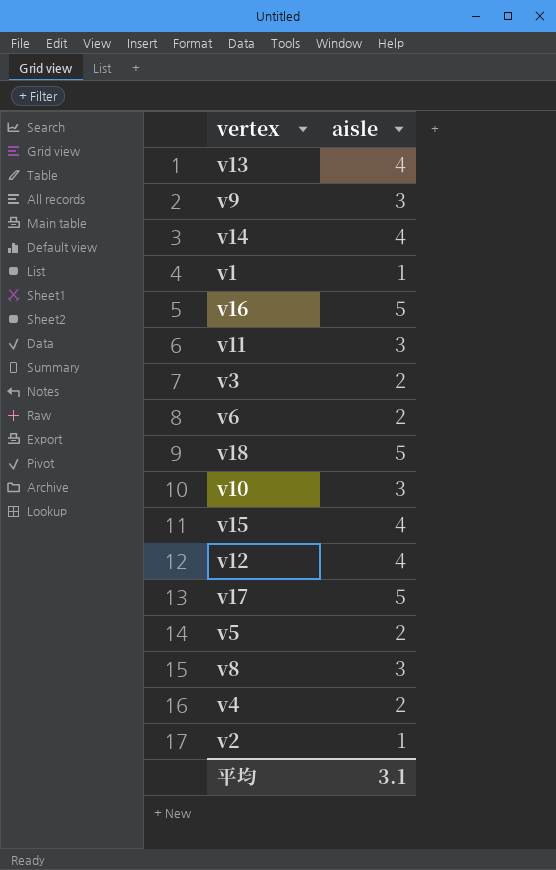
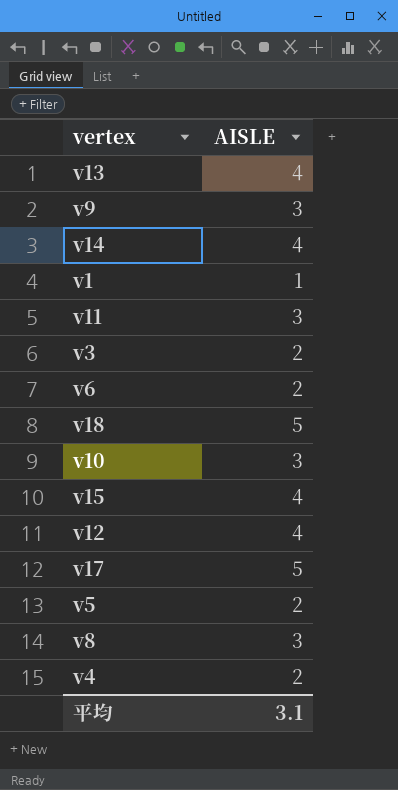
column name: aisle -> AISLE
row v16: 5 -> none
row v2: 1 -> none

